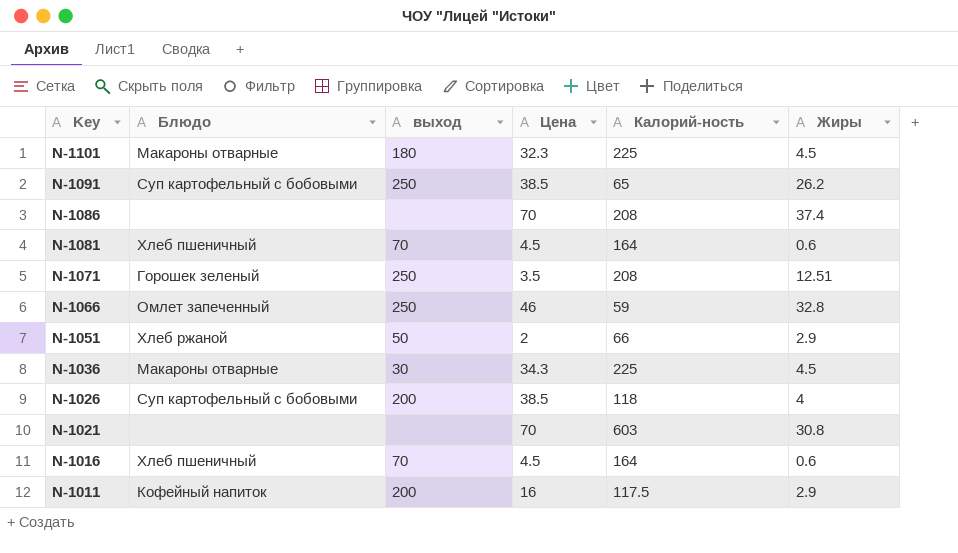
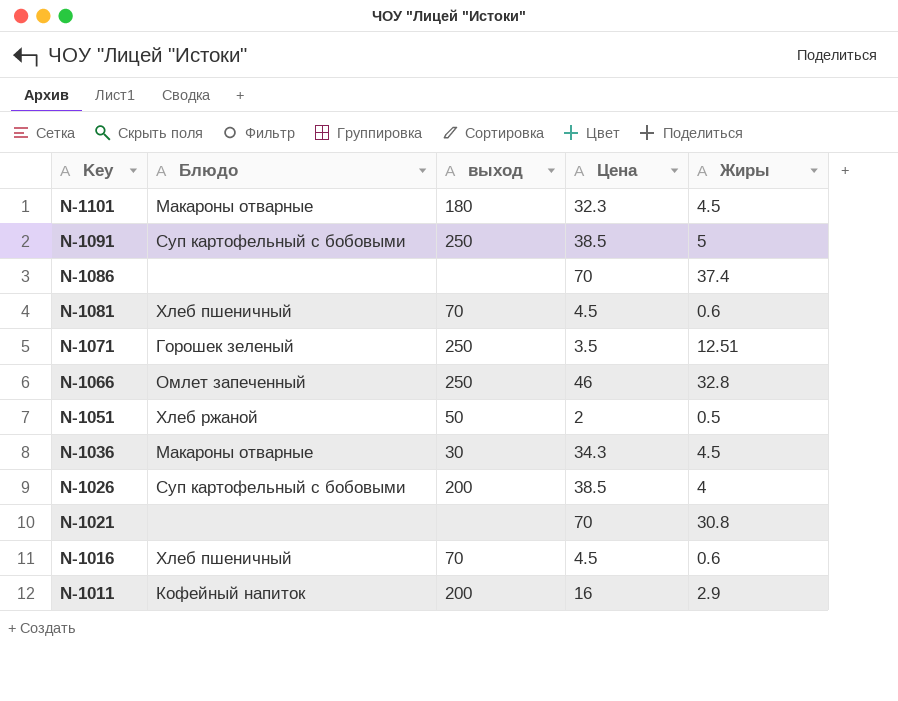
column Калорий-ность | position: 5 -> none
N-1091 | Жиры: 26.2 -> 5
N-1051 | Жиры: 2.9 -> 0.5

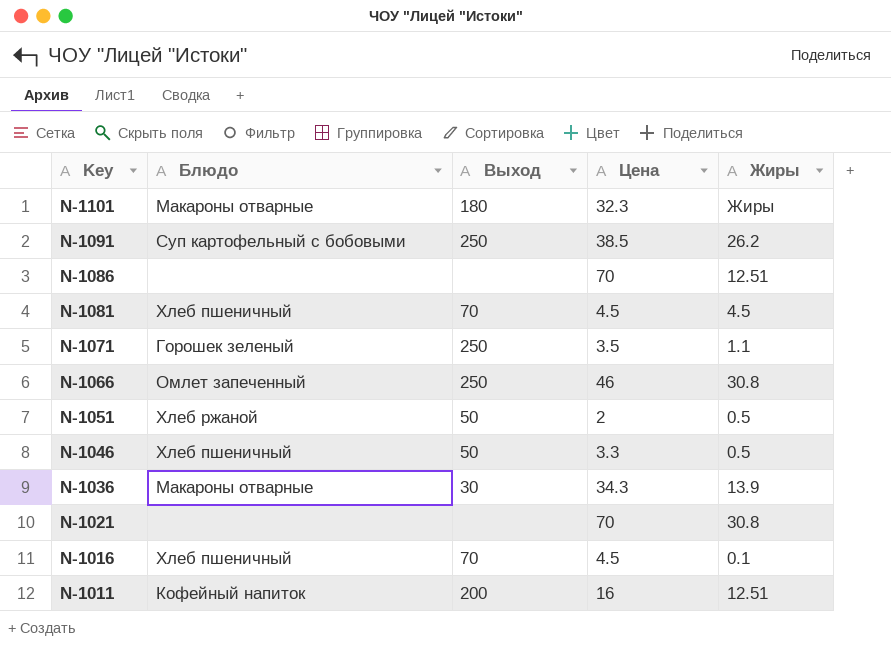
column name: выход -> Выход
row N-1026: Суп картофельный с бобовыми | 200 | 38.5 | 4 -> none
N-1101 | Жиры: 4.5 -> Жиры
N-1091 | Жиры: 5 -> 26.2
N-1086 | Жиры: 37.4 -> 12.51
N-1081 | Жиры: 0.6 -> 4.5
N-1071 | Жиры: 12.51 -> 1.1
N-1066 | Жиры: 32.8 -> 30.8
row N-1046: none -> Хлеб пшеничный | 50 | 3.3 | 0.5
N-1036 | Жиры: 4.5 -> 13.9
N-1016 | Жиры: 0.6 -> 0.1
N-1011 | Жиры: 2.9 -> 12.51

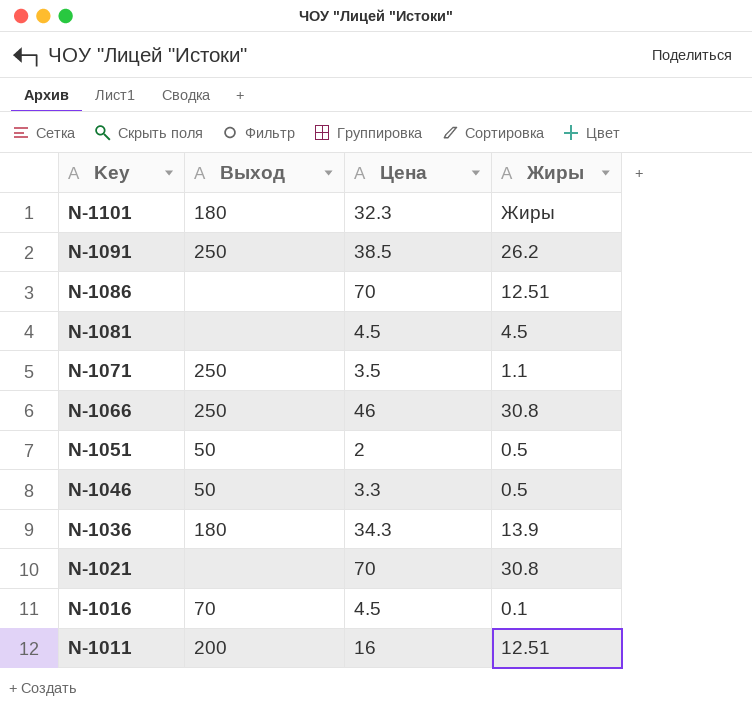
column Блюдо | position: 2 -> none
N-1081 | Выход: 70 -> none
N-1036 | Выход: 30 -> 180

